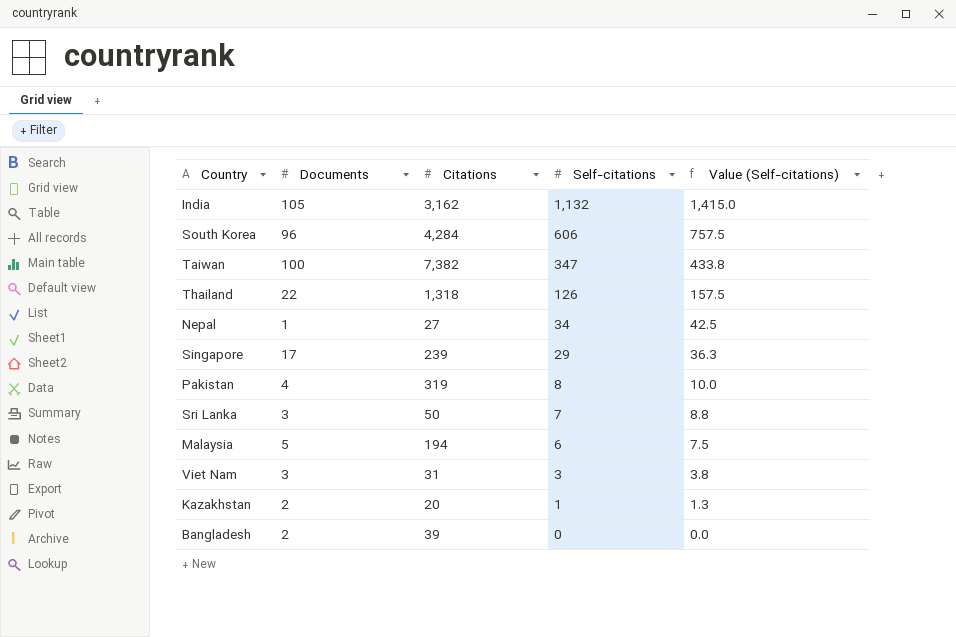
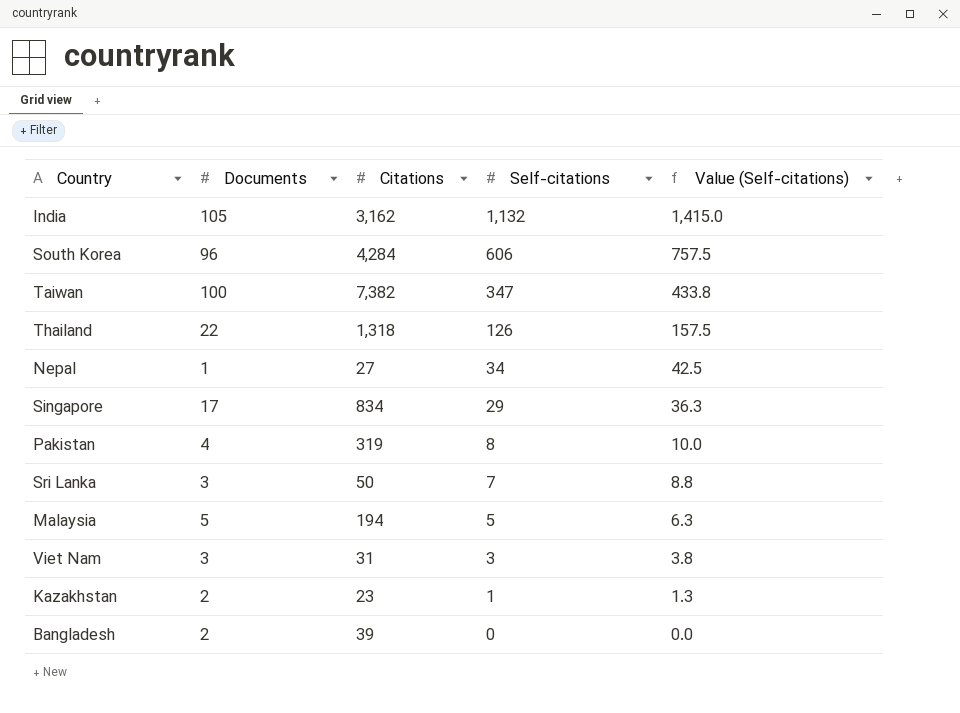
Singapore | Citations: 239 -> 834
Malaysia | Self-citations: 6 -> 5
Malaysia | Value (Self-citations): 7.5 -> 6.3
Kazakhstan | Citations: 20 -> 23

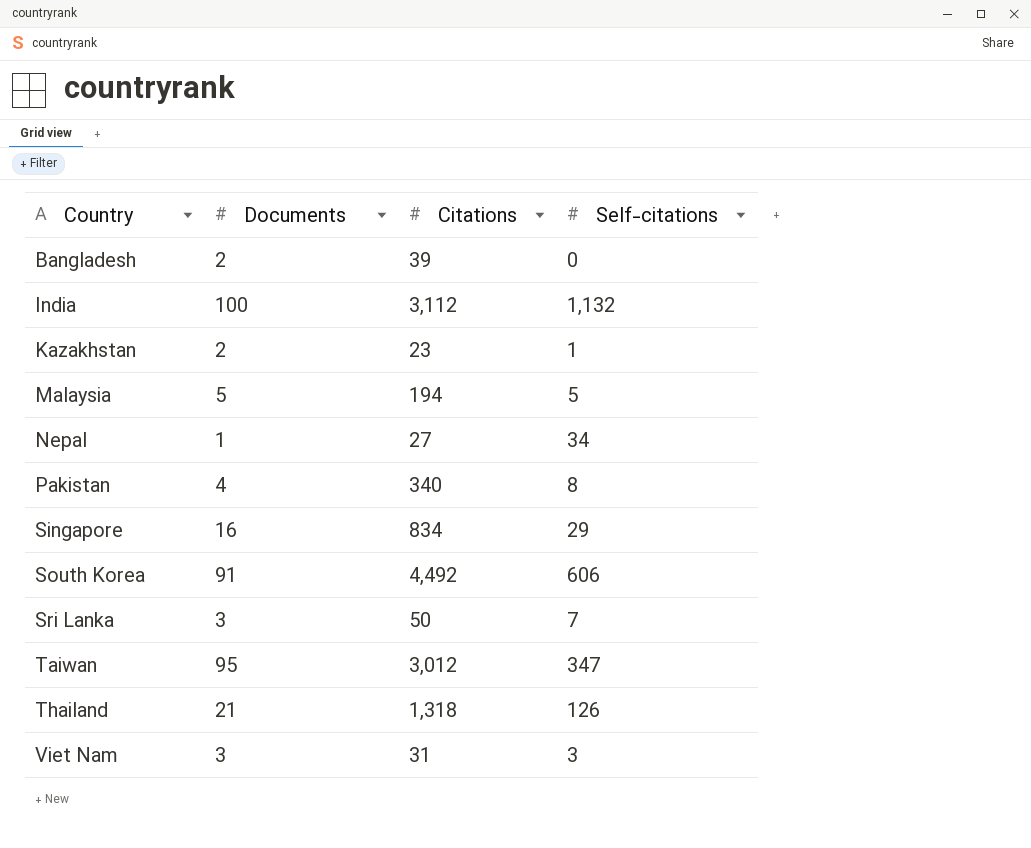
row order: Self-citations descending -> Country ascending
column Value (Self-citations) | formula: [Self-citations] * 1.25 -> none
India | Documents: 105 -> 100
India | Citations: 3,162 -> 3,112
Pakistan | Citations: 319 -> 340
Singapore | Documents: 17 -> 16
South Korea | Documents: 96 -> 91
South Korea | Citations: 4,284 -> 4,492
Taiwan | Documents: 100 -> 95
Taiwan | Citations: 7,382 -> 3,012
Thailand | Documents: 22 -> 21

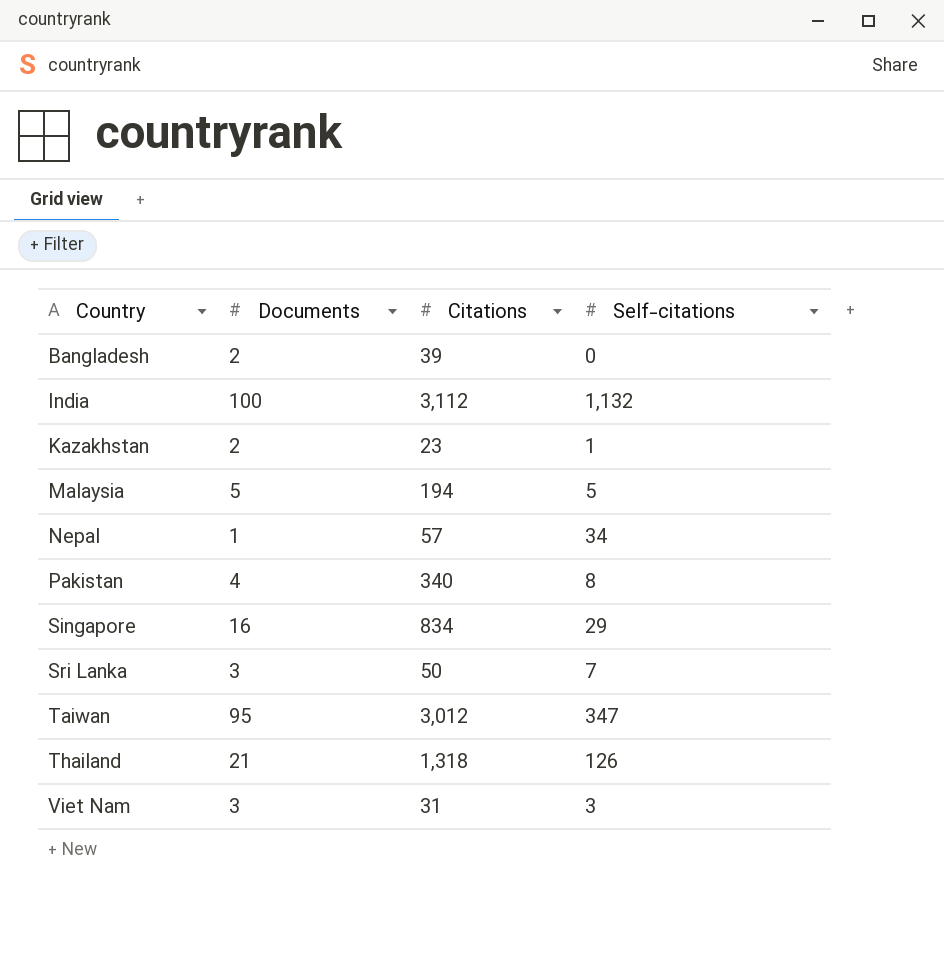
row South Korea: 91 | 4,492 | 606 -> none
Nepal | Citations: 27 -> 57

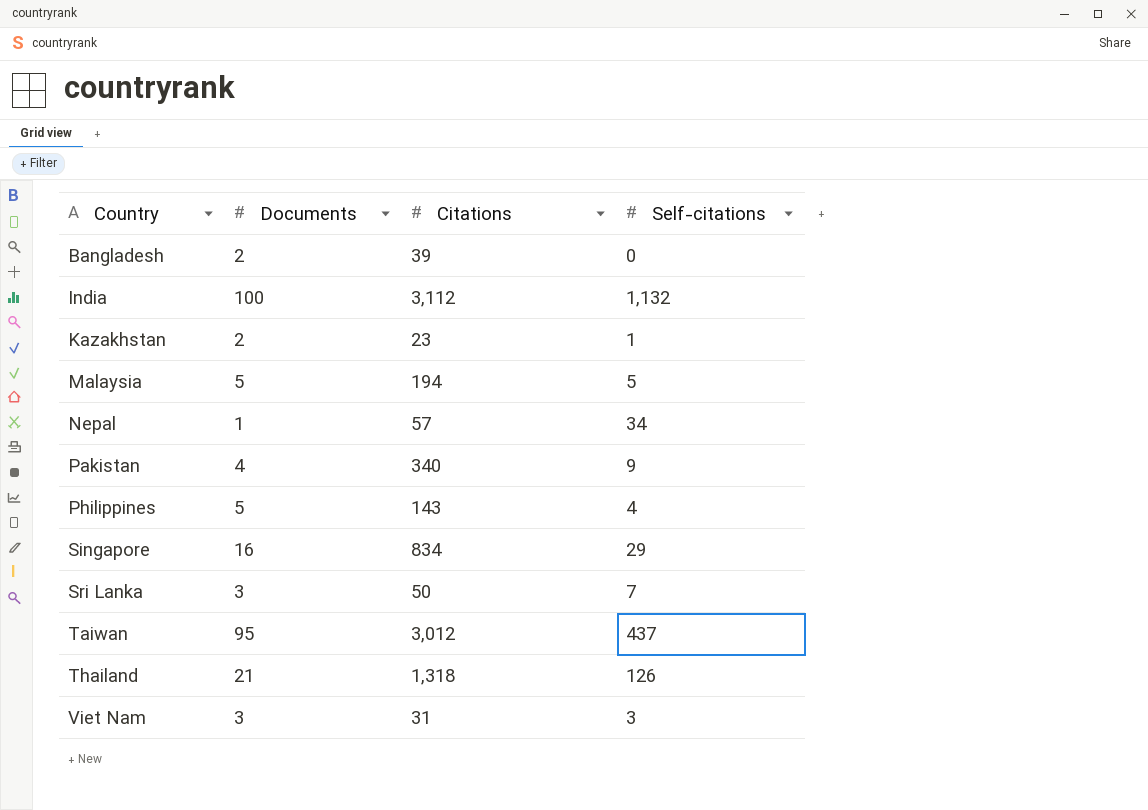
Pakistan | Self-citations: 8 -> 9
row Philippines: none -> 5 | 143 | 4
Taiwan | Self-citations: 347 -> 437

